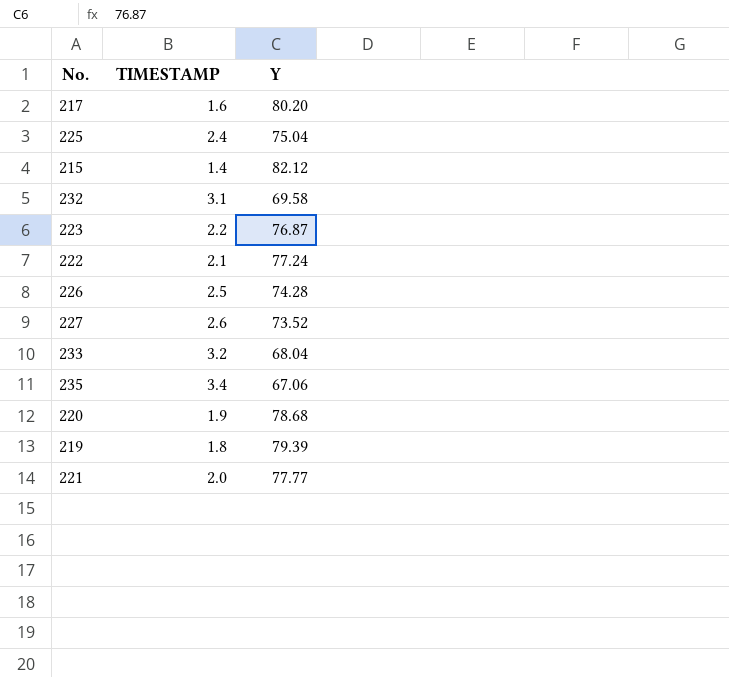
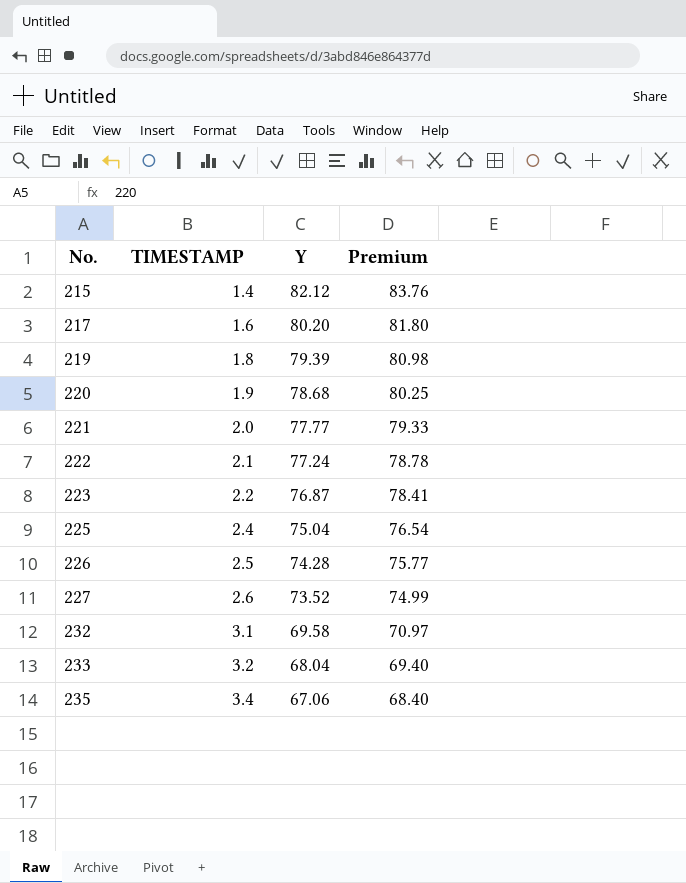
row order: none -> No. ascending
column Premium | formula: none -> [Y] * 1.02

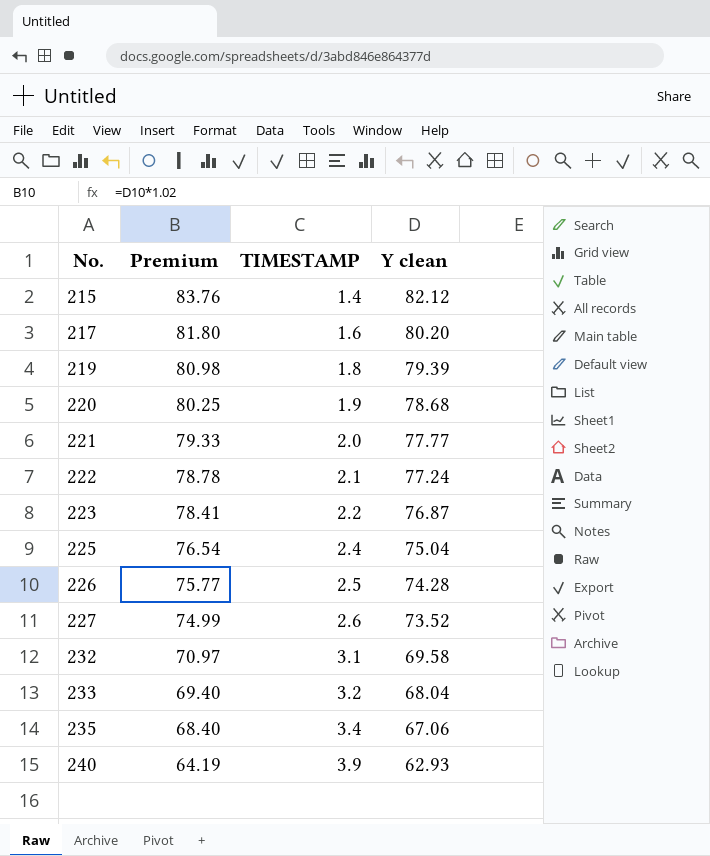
column Premium | position: 4 -> 2
column name: Y -> Y clean
row 240: none -> 64.19 | 3.9 | 62.93

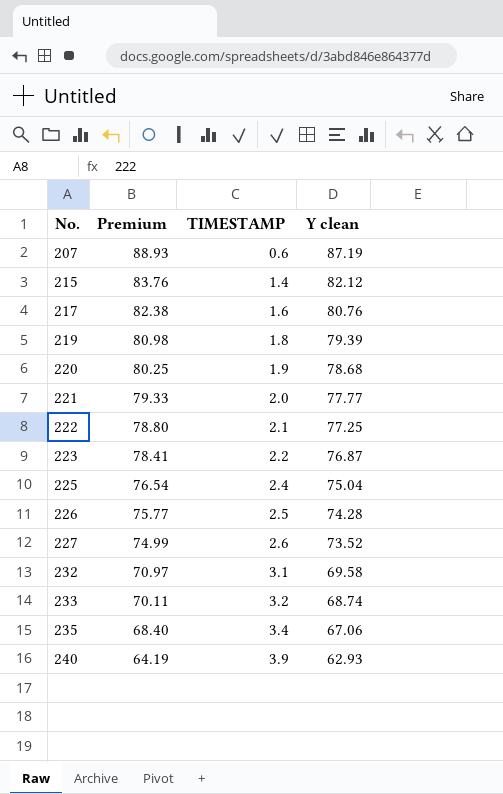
row 207: none -> 88.93 | 0.6 | 87.19
217 | Premium: 81.80 -> 82.38
217 | Y clean: 80.20 -> 80.76
222 | Premium: 78.78 -> 78.80
222 | Y clean: 77.24 -> 77.25
233 | Premium: 69.40 -> 70.11
233 | Y clean: 68.04 -> 68.74

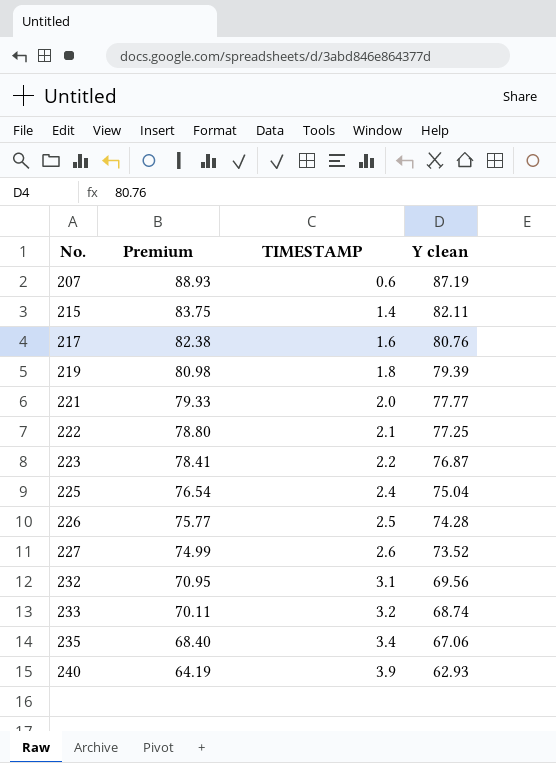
row 220: 80.25 | 1.9 | 78.68 -> none
215 | Premium: 83.76 -> 83.75
215 | Y clean: 82.12 -> 82.11
232 | Premium: 70.97 -> 70.95
232 | Y clean: 69.58 -> 69.56

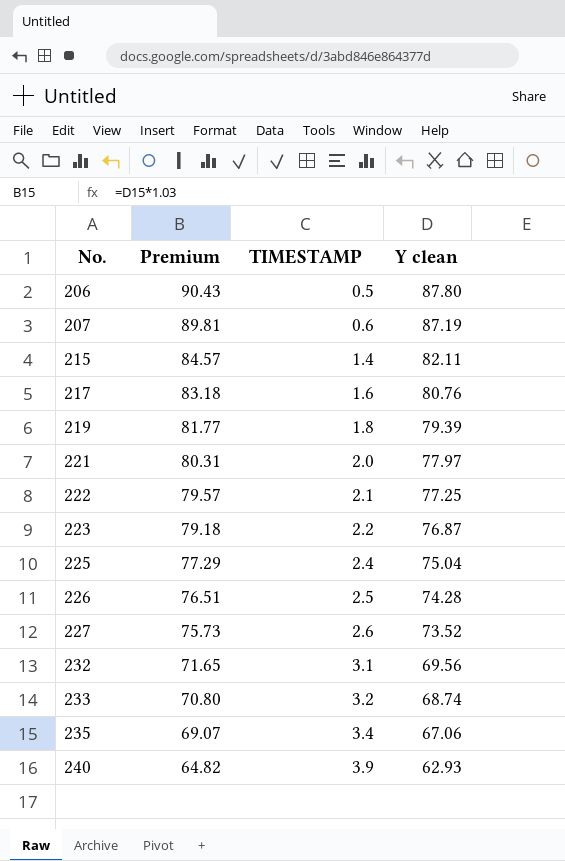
column Premium | formula: [Y clean] * 1.02 -> [Y clean] * 1.03
row 206: none -> 90.43 | 0.5 | 87.80
221 | Y clean: 77.77 -> 77.97

